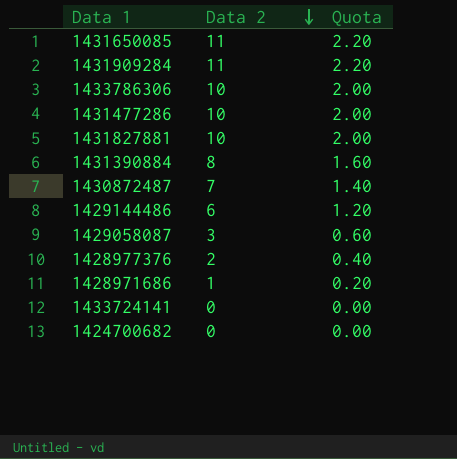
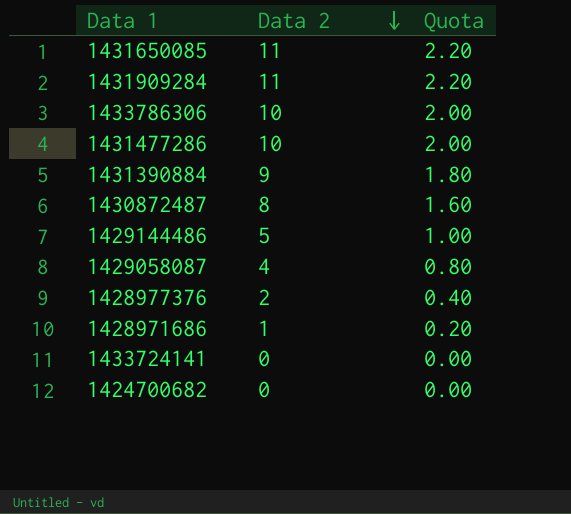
row 1431827881: 10 | 2.00 -> none
1431390884 | Data 2: 8 -> 9
1431390884 | Quota: 1.60 -> 1.80
1430872487 | Data 2: 7 -> 8
1430872487 | Quota: 1.40 -> 1.60
1429144486 | Data 2: 6 -> 5
1429144486 | Quota: 1.20 -> 1.00
1429058087 | Data 2: 3 -> 4
1429058087 | Quota: 0.60 -> 0.80

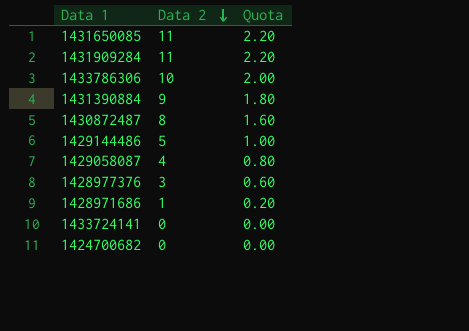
row 1431477286: 10 | 2.00 -> none
1428977376 | Data 2: 2 -> 3
1428977376 | Quota: 0.40 -> 0.60

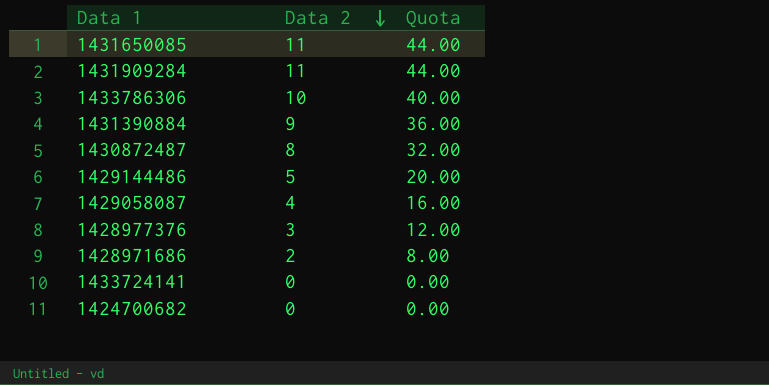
column Quota | formula: [Data 2] * 0.2 -> [Data 2] * 4
1428971686 | Data 2: 1 -> 2

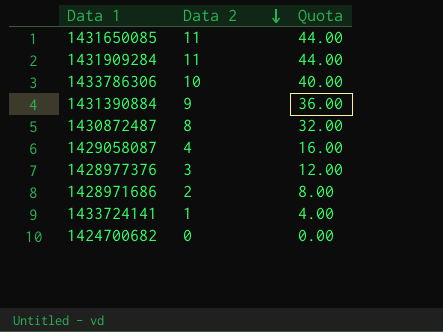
row 1429144486: 5 | 20.00 -> none
1433724141 | Data 2: 0 -> 1
1433724141 | Quota: 0.00 -> 4.00

